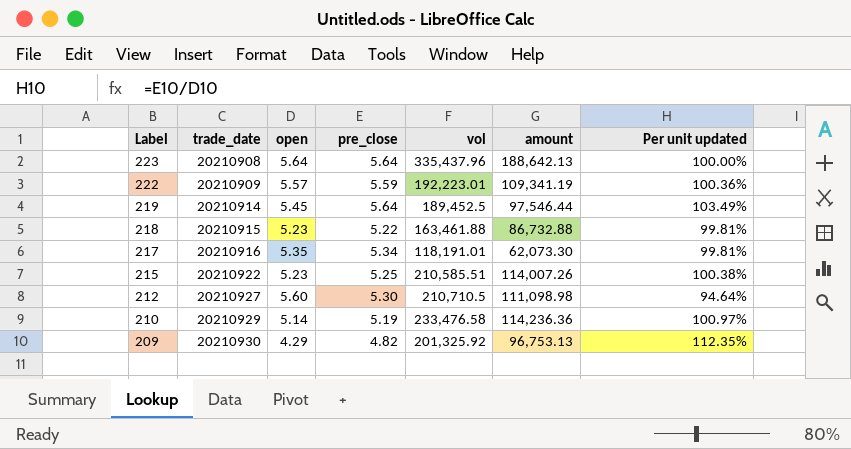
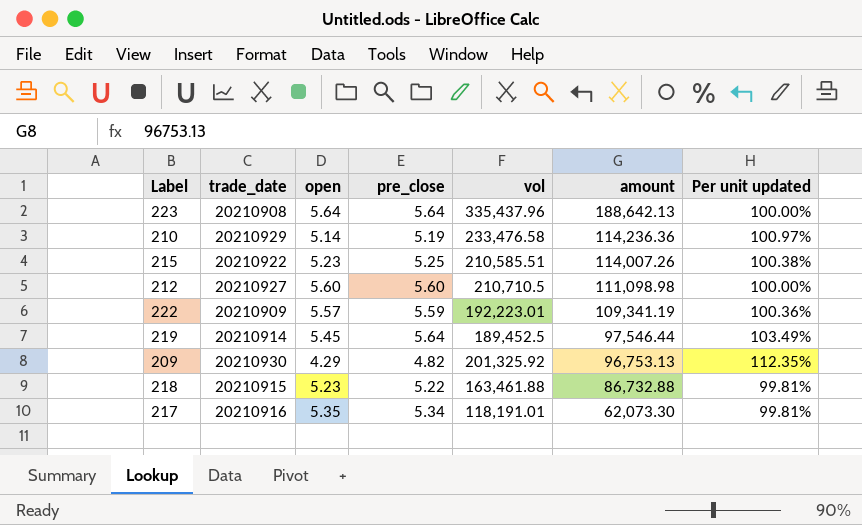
row order: Label descending -> amount descending
212 | pre_close: 5.30 -> 5.60
212 | Per unit updated: 94.64% -> 100.00%

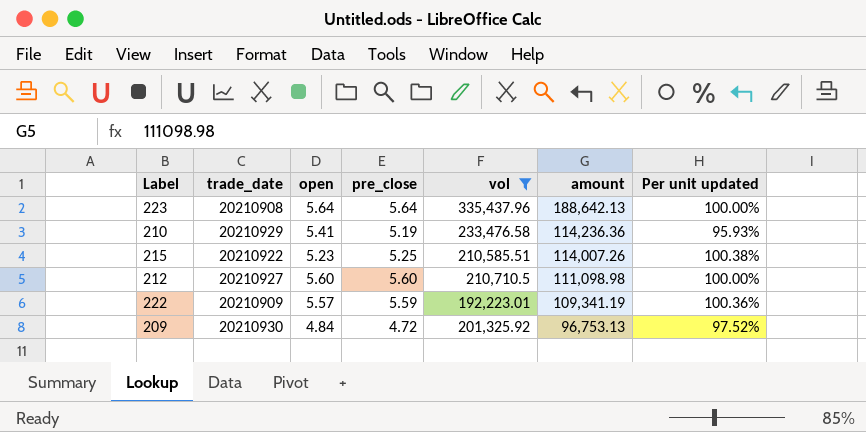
filter: none -> vol >= 192,223.01
210 | open: 5.14 -> 5.41
210 | Per unit updated: 100.97% -> 95.93%
209 | open: 4.29 -> 4.84
209 | pre_close: 4.82 -> 4.72
209 | Per unit updated: 112.35% -> 97.52%

